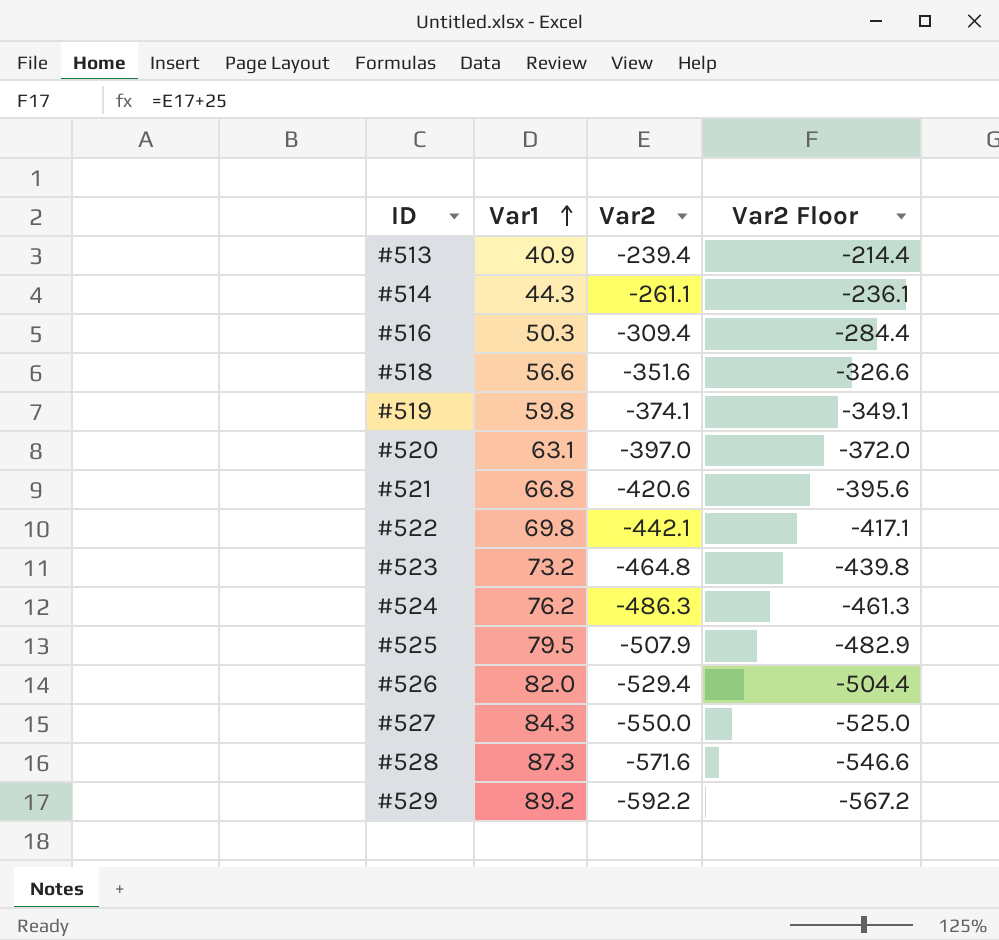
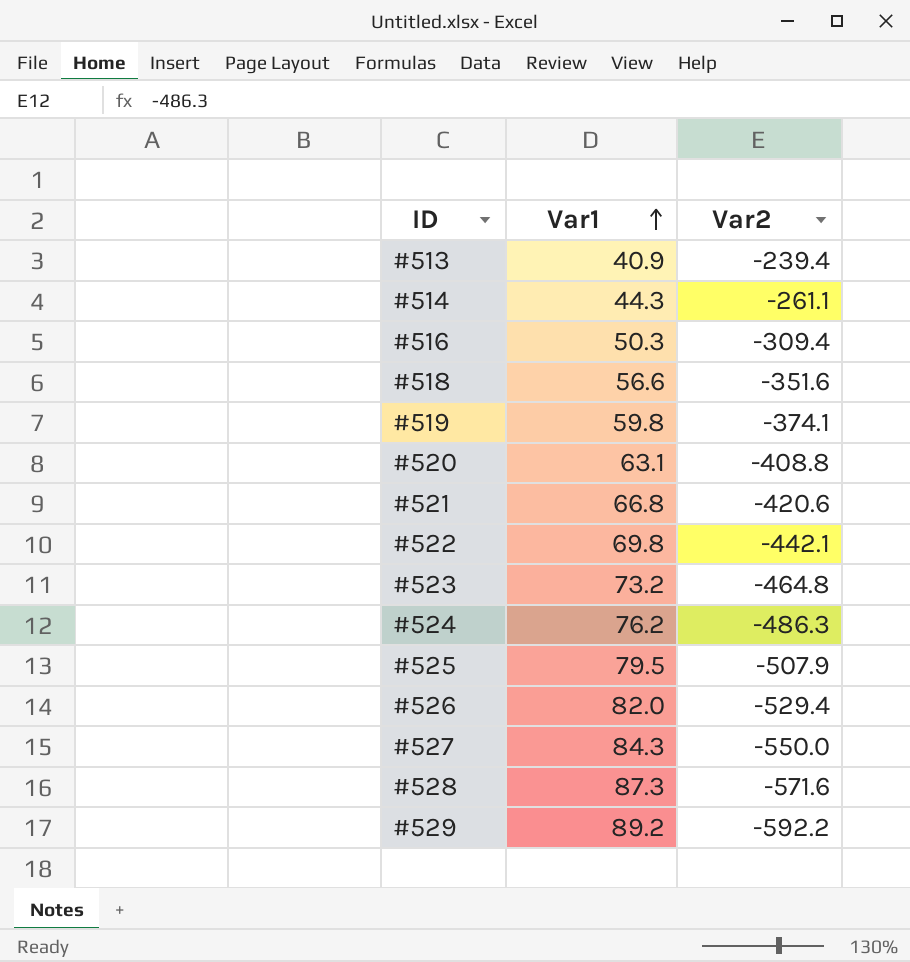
column Var2 Floor | formula: [Var2] + 25 -> none
#520 | Var2: -397.0 -> -408.8

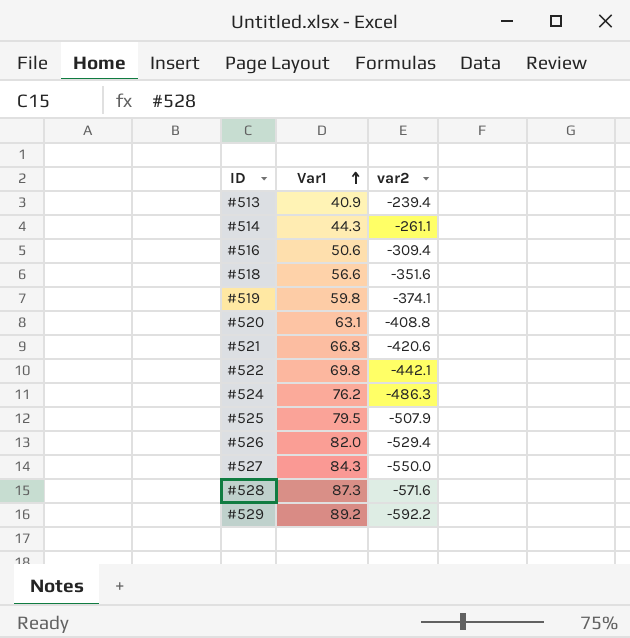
column name: Var2 -> var2
row #523: 73.2 | -464.8 -> none
#516 | Var1: 50.3 -> 50.6

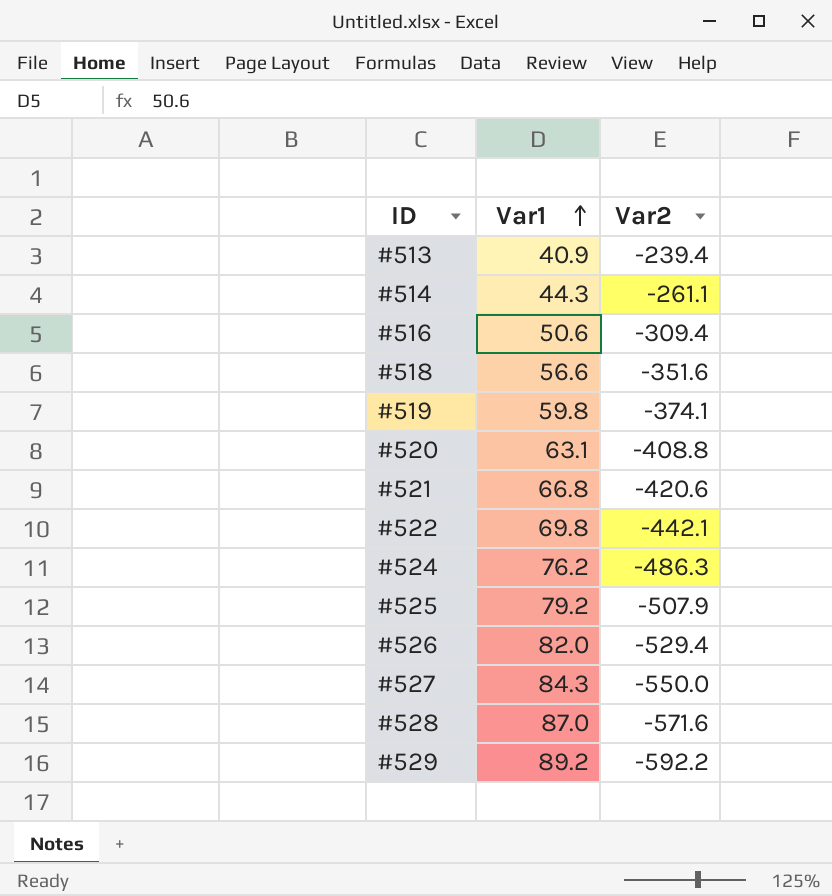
column name: var2 -> Var2
#525 | Var1: 79.5 -> 79.2
#528 | Var1: 87.3 -> 87.0

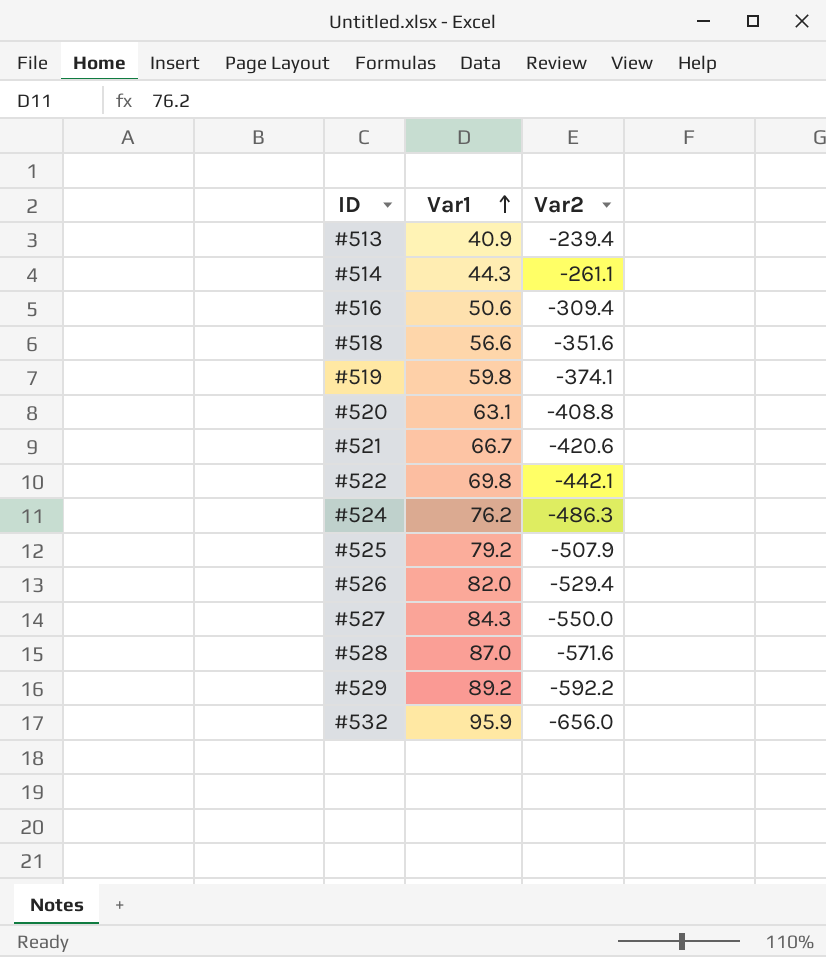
#521 | Var1: 66.8 -> 66.7
row #532: none -> 95.9 | -656.0

